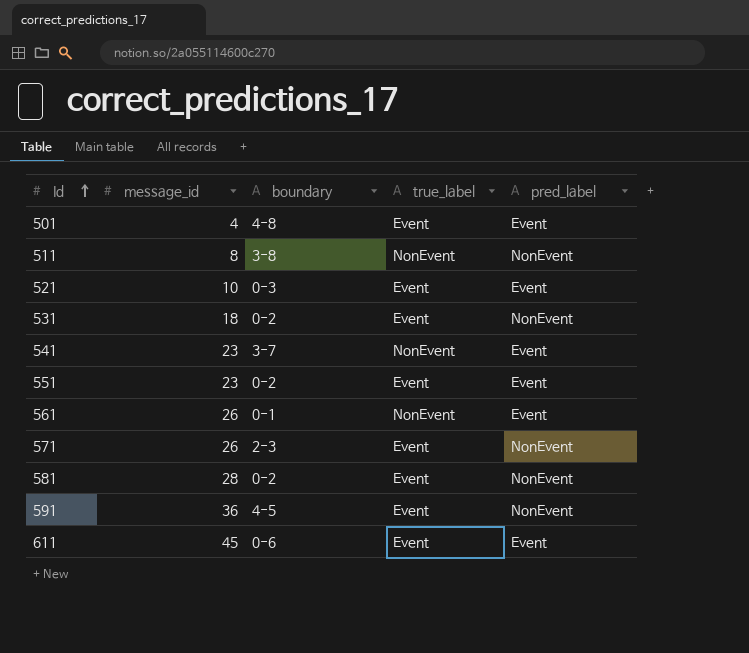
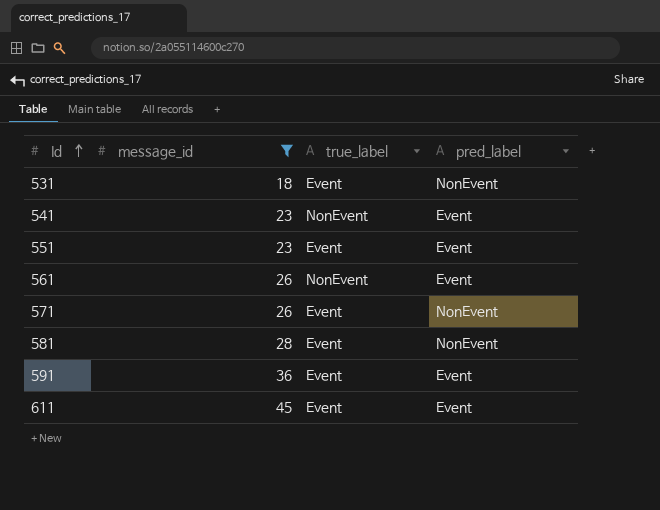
filter: none -> message_id >= 18
column boundary | position: 3 -> none
591 | pred_label: NonEvent -> Event

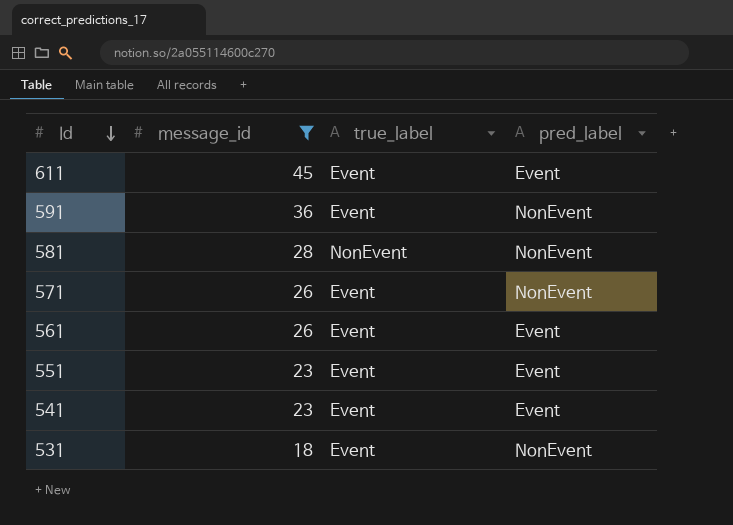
row order: Id ascending -> Id descending
591 | pred_label: Event -> NonEvent
581 | true_label: Event -> NonEvent
561 | true_label: NonEvent -> Event
541 | true_label: NonEvent -> Event

